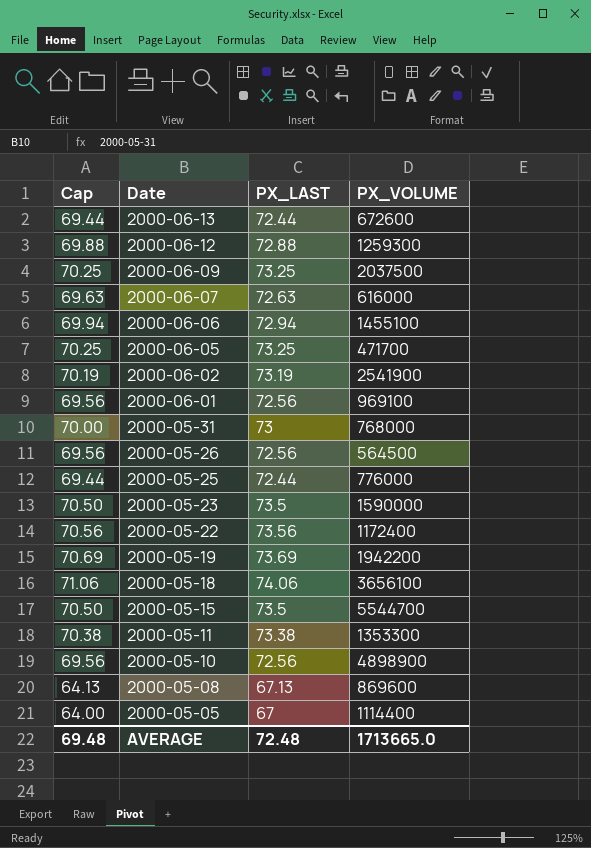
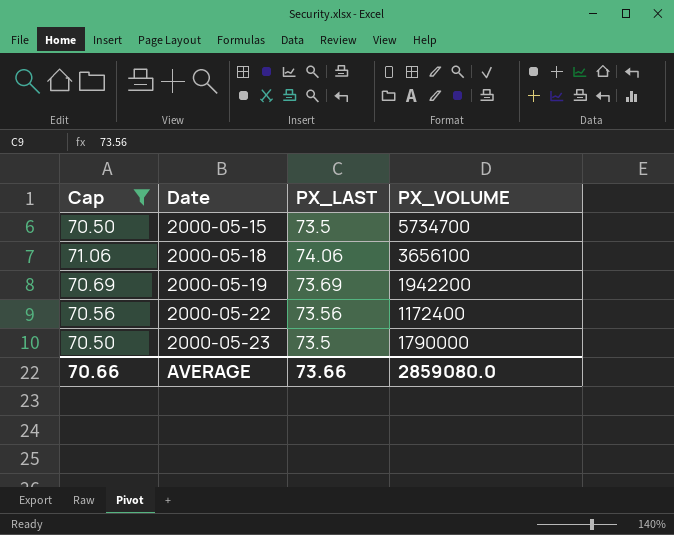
filter: none -> Cap >= 70.50
row order: Date descending -> Date ascending
2000-05-15 | PX_VOLUME: 5544700 -> 5734700
2000-05-23 | PX_VOLUME: 1590000 -> 1790000
AVERAGE | Cap: 69.48 -> 70.66
AVERAGE | PX_LAST: 72.48 -> 73.66
AVERAGE | PX_VOLUME: 1713665.0 -> 2859080.0

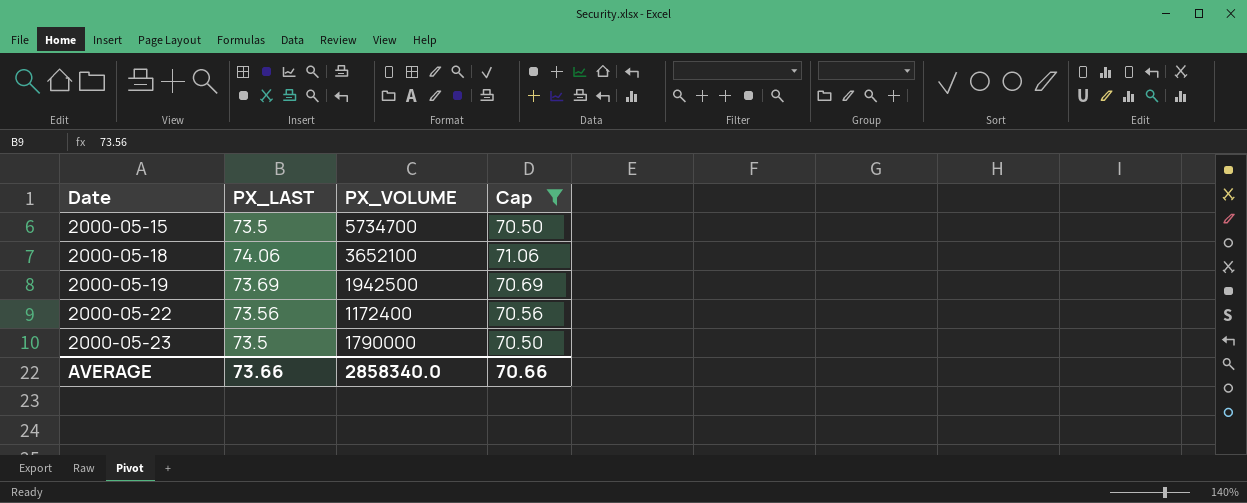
column Cap | position: 1 -> 4
2000-05-18 | PX_VOLUME: 3656100 -> 3652100
2000-05-19 | PX_VOLUME: 1942200 -> 1942500
AVERAGE | PX_VOLUME: 2859080.0 -> 2858340.0

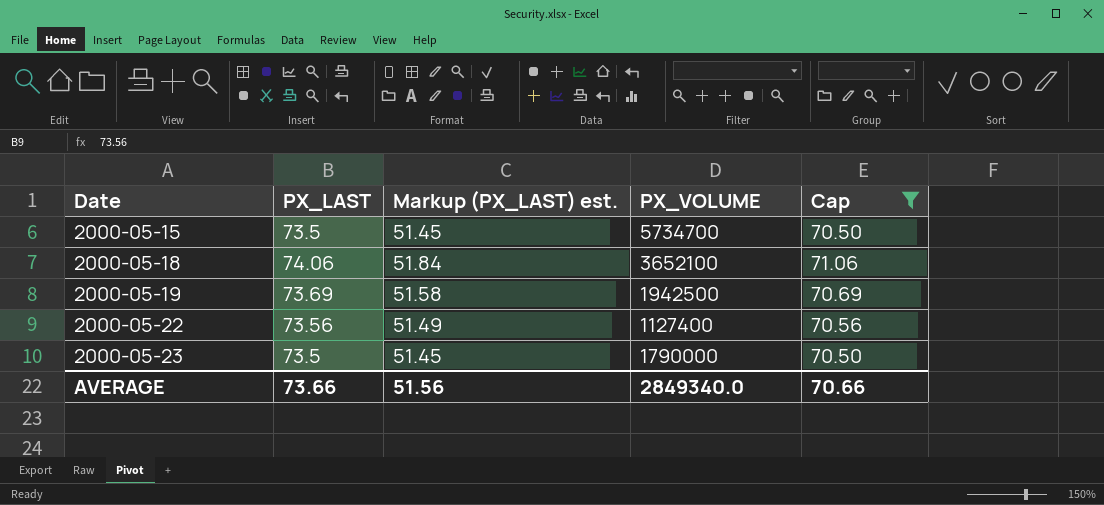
column Markup (PX_LAST) est. | formula: none -> [PX_LAST] * 0.7
2000-05-22 | PX_VOLUME: 1172400 -> 1127400
AVERAGE | PX_VOLUME: 2858340.0 -> 2849340.0

